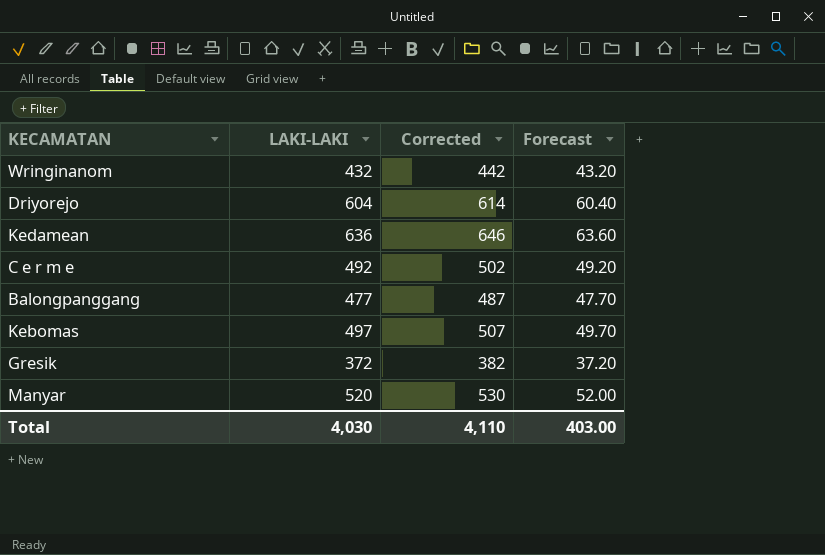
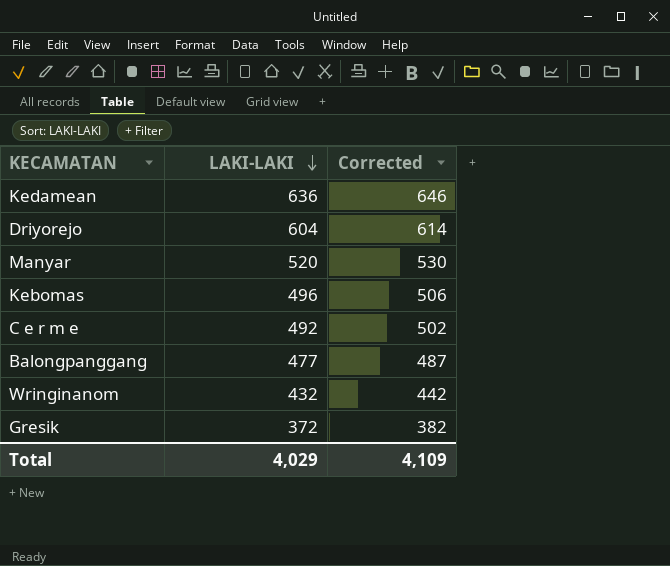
row order: none -> LAKI-LAKI descending
column Forecast | formula: [LAKI-LAKI] * 0.1 -> none
Kebomas | LAKI-LAKI: 497 -> 496
Kebomas | Corrected: 507 -> 506
Total | LAKI-LAKI: 4,030 -> 4,029
Total | Corrected: 4,110 -> 4,109

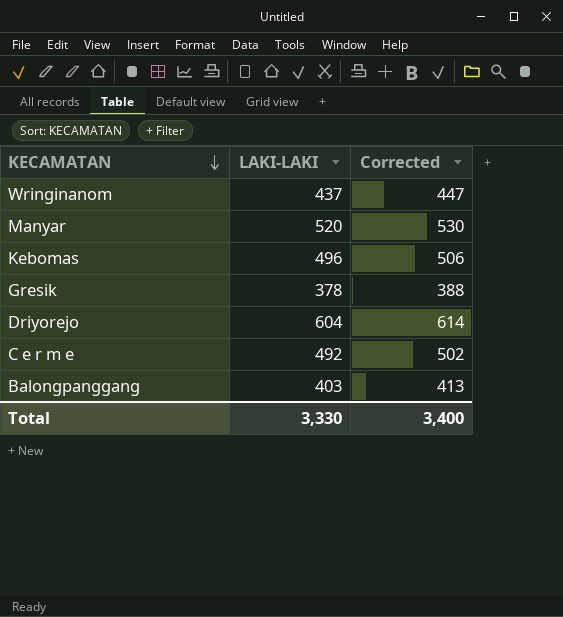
row order: LAKI-LAKI descending -> KECAMATAN descending
row Kedamean: 636 | 646 -> none
Wringinanom | LAKI-LAKI: 432 -> 437
Wringinanom | Corrected: 442 -> 447
Gresik | LAKI-LAKI: 372 -> 378
Gresik | Corrected: 382 -> 388
Balongpanggang | LAKI-LAKI: 477 -> 403
Balongpanggang | Corrected: 487 -> 413
Total | LAKI-LAKI: 4,029 -> 3,330
Total | Corrected: 4,109 -> 3,400

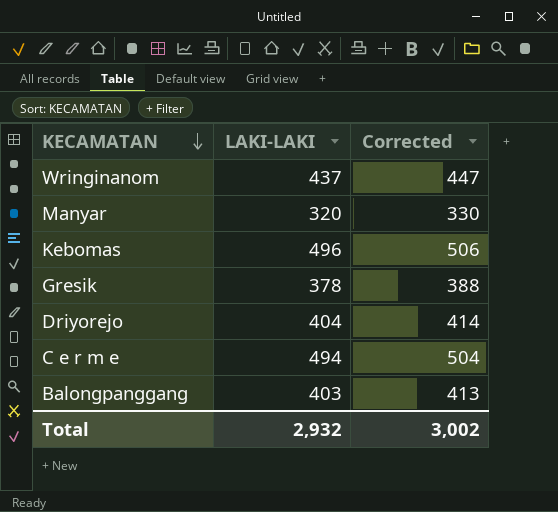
Manyar | LAKI-LAKI: 520 -> 320
Manyar | Corrected: 530 -> 330
Driyorejo | LAKI-LAKI: 604 -> 404
Driyorejo | Corrected: 614 -> 414
C e r m e | LAKI-LAKI: 492 -> 494
C e r m e | Corrected: 502 -> 504
Total | LAKI-LAKI: 3,330 -> 2,932
Total | Corrected: 3,400 -> 3,002

